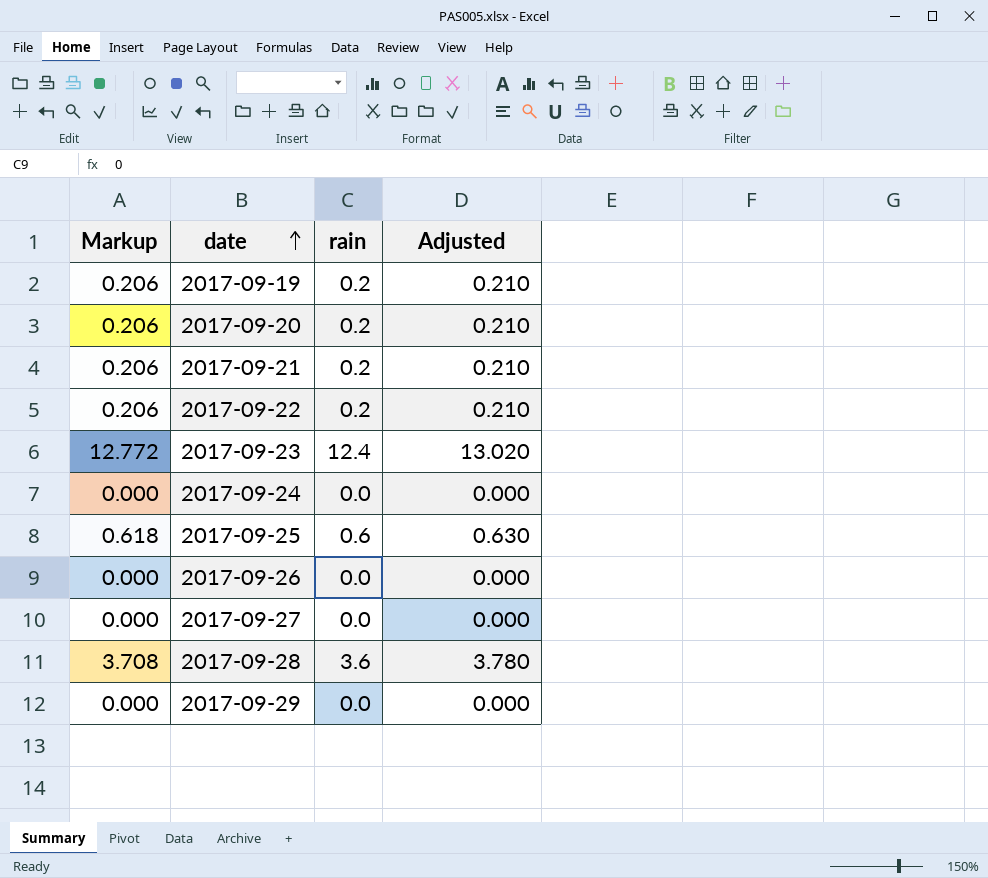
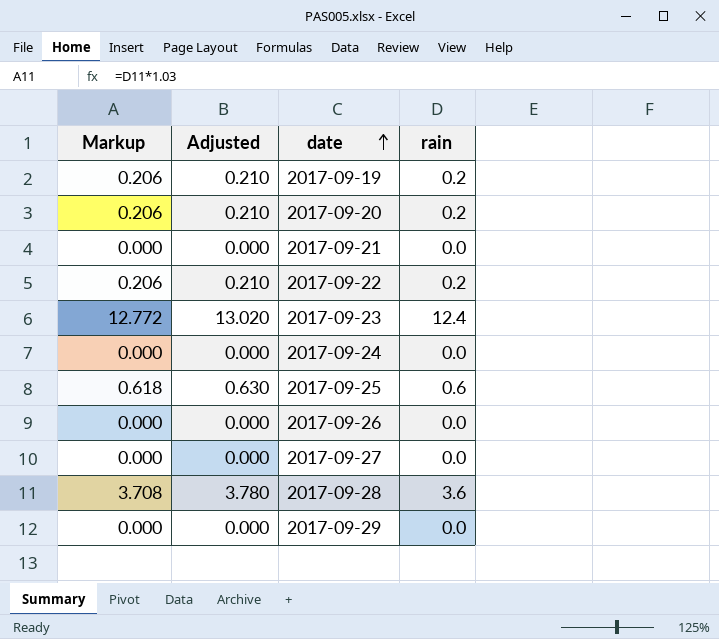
column Adjusted | position: 4 -> 2
2017-09-21 | Markup: 0.206 -> 0.000
2017-09-21 | Adjusted: 0.210 -> 0.000
2017-09-21 | rain: 0.2 -> 0.0

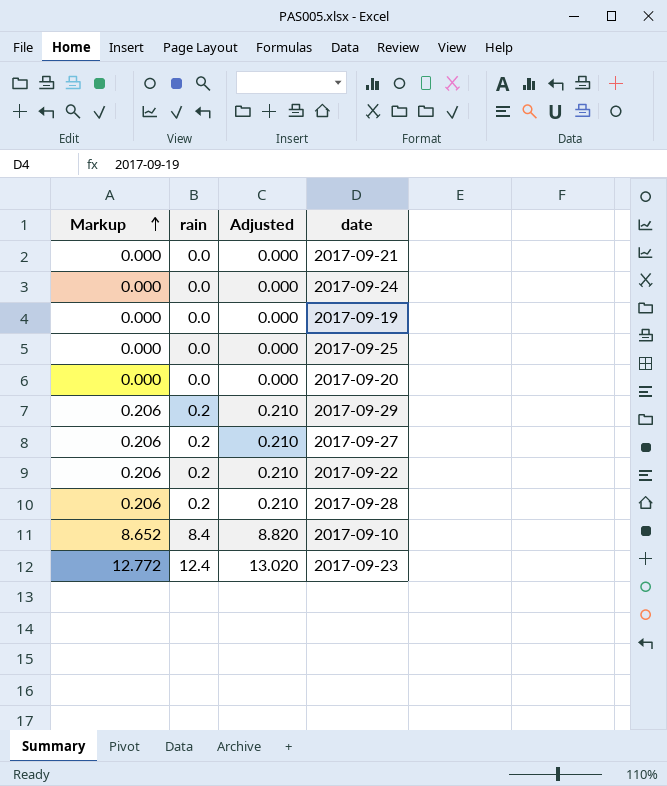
row order: date ascending -> Markup ascending
column rain | position: 4 -> 2
row 2017-09-26: 0.000 | 0.000 | 0.0 -> none
2017-09-19 | Markup: 0.206 -> 0.000
2017-09-19 | rain: 0.2 -> 0.0
2017-09-19 | Adjusted: 0.210 -> 0.000
2017-09-25 | Markup: 0.618 -> 0.000
2017-09-25 | rain: 0.6 -> 0.0
2017-09-25 | Adjusted: 0.630 -> 0.000
2017-09-20 | Markup: 0.206 -> 0.000
2017-09-20 | rain: 0.2 -> 0.0
2017-09-20 | Adjusted: 0.210 -> 0.000
2017-09-29 | Markup: 0.000 -> 0.206
2017-09-29 | rain: 0.0 -> 0.2
2017-09-29 | Adjusted: 0.000 -> 0.210
2017-09-27 | Markup: 0.000 -> 0.206
2017-09-27 | rain: 0.0 -> 0.2
2017-09-27 | Adjusted: 0.000 -> 0.210
2017-09-28 | Markup: 3.708 -> 0.206
2017-09-28 | rain: 3.6 -> 0.2
2017-09-28 | Adjusted: 3.780 -> 0.210
row 2017-09-10: none -> 8.652 | 8.4 | 8.820

